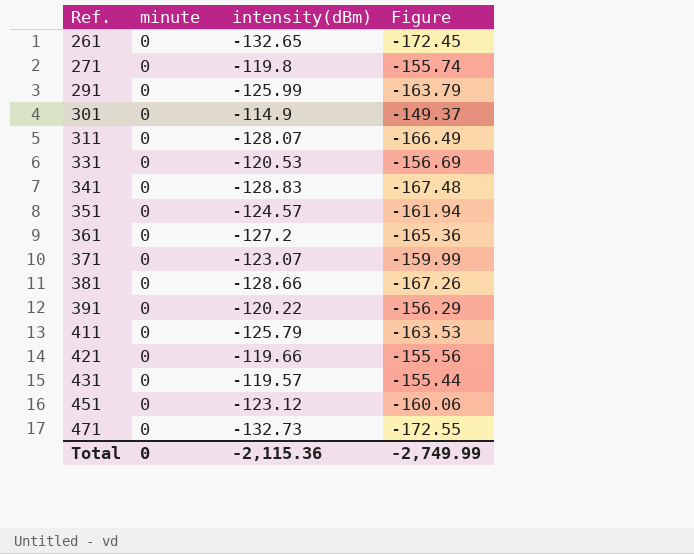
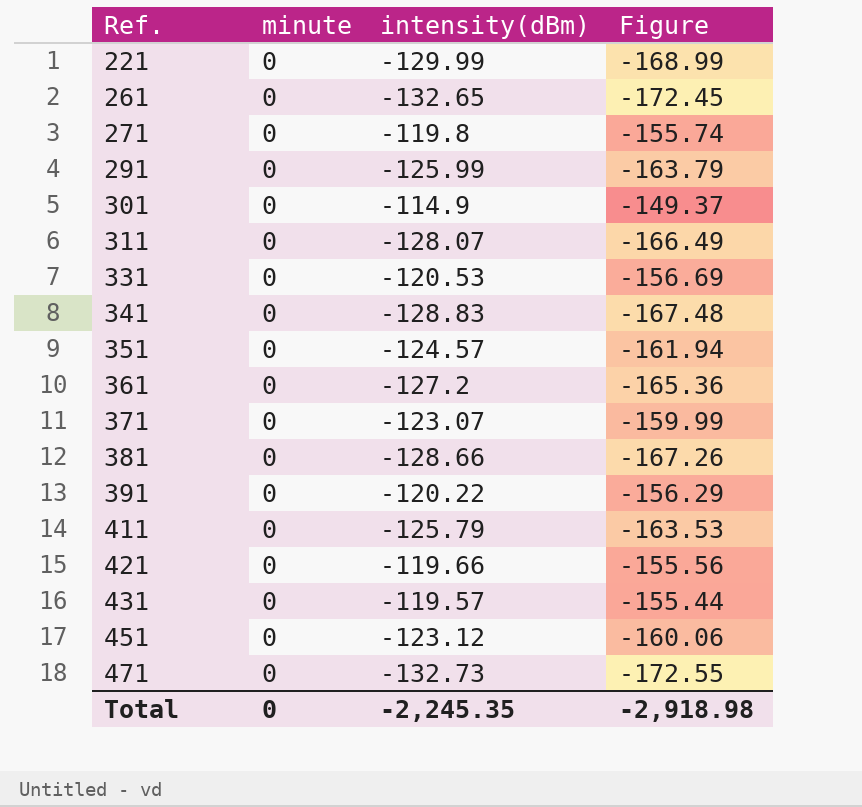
row 221: none -> 0 | -129.99 | -168.99
Total | intensity(dBm): -2,115.36 -> -2,245.35
Total | Figure: -2,749.99 -> -2,918.98

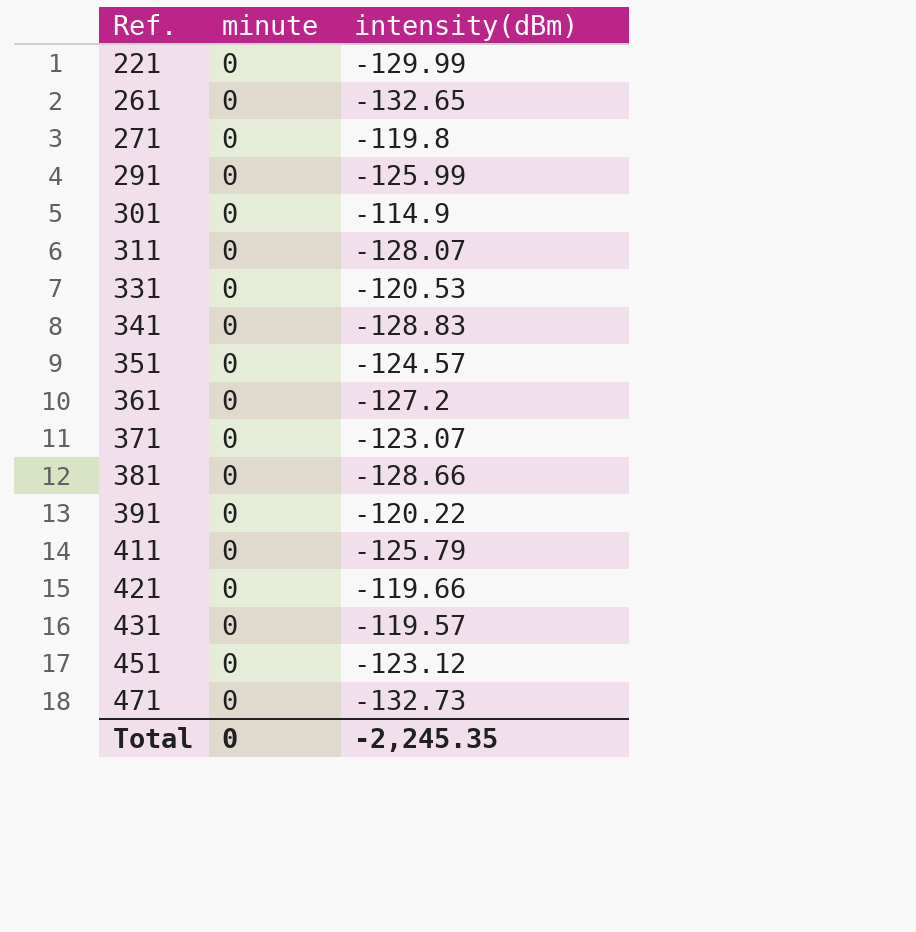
column Figure | formula: [intensity(dBm)] * 1.3 -> none

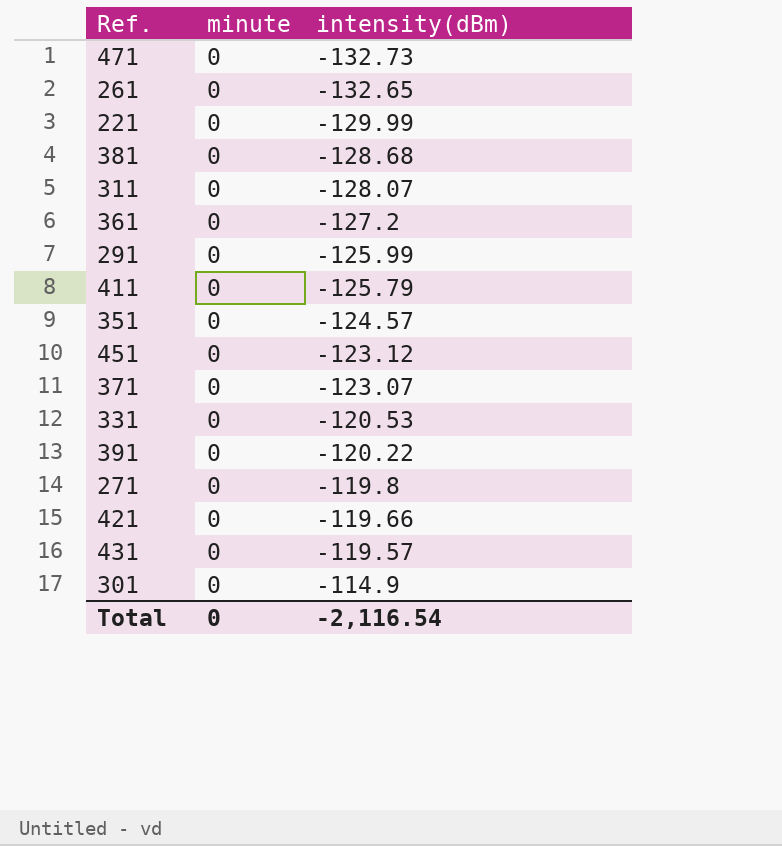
row order: Ref. ascending -> intensity(dBm) ascending
row 341: 0 | -128.83 -> none
381 | intensity(dBm): -128.66 -> -128.68
Total | intensity(dBm): -2,245.35 -> -2,116.54

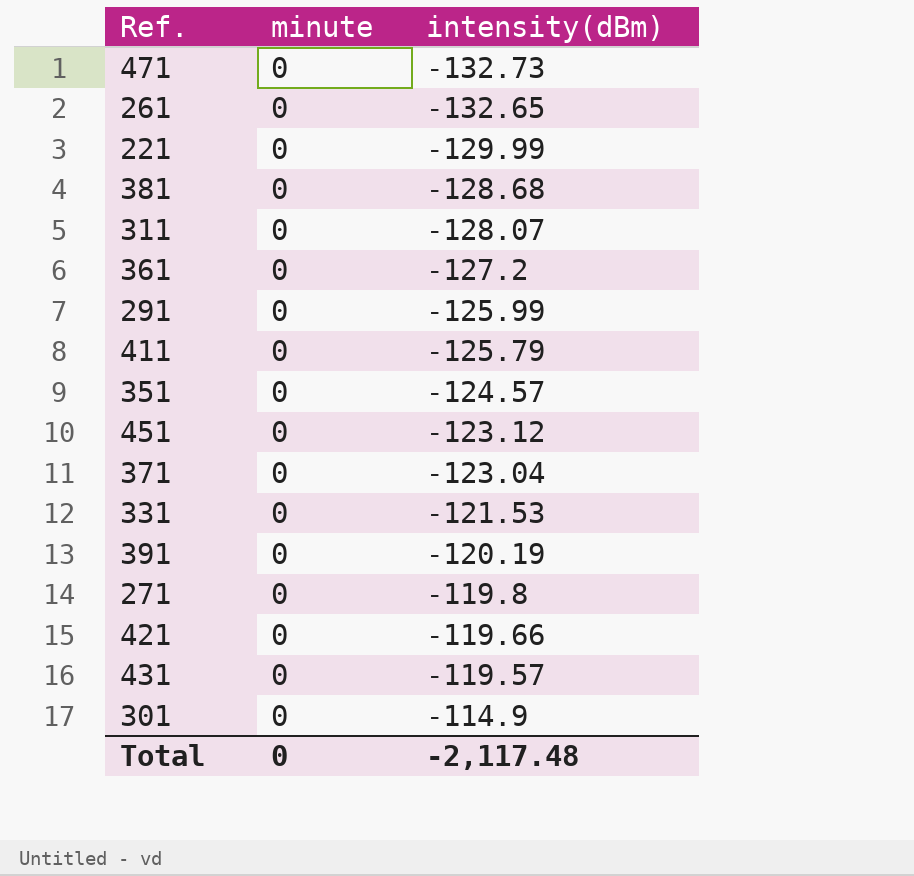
371 | intensity(dBm): -123.07 -> -123.04
331 | intensity(dBm): -120.53 -> -121.53
391 | intensity(dBm): -120.22 -> -120.19
Total | intensity(dBm): -2,116.54 -> -2,117.48

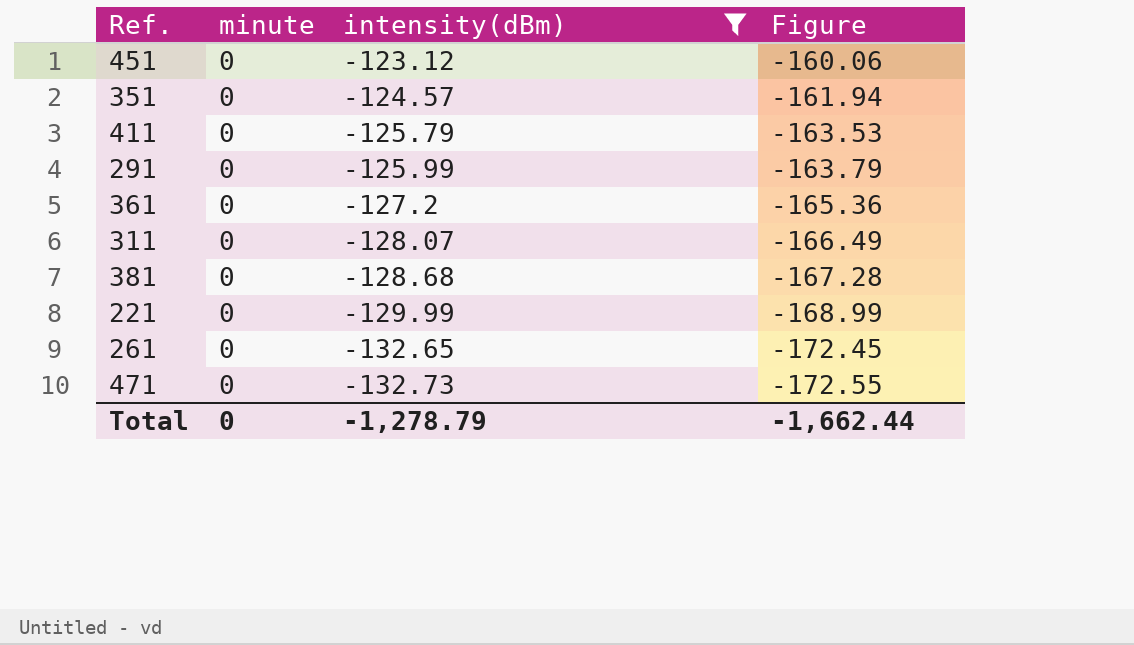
filter: none -> intensity(dBm) <= -123.12
row order: intensity(dBm) ascending -> intensity(dBm) descending
column Figure | formula: none -> [intensity(dBm)] * 1.3
Total | intensity(dBm): -2,117.48 -> -1,278.79

